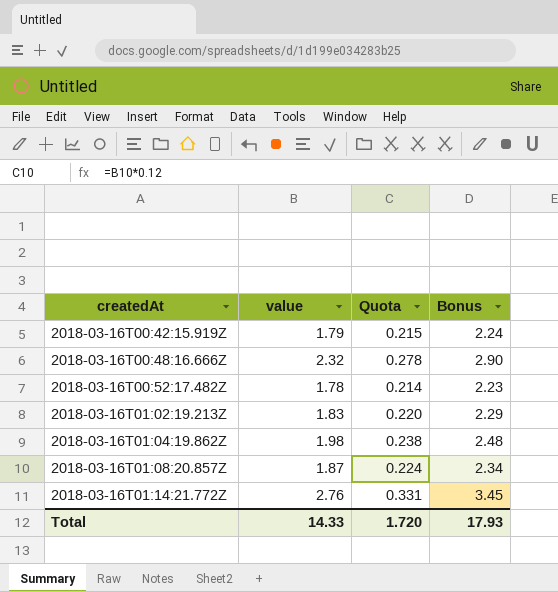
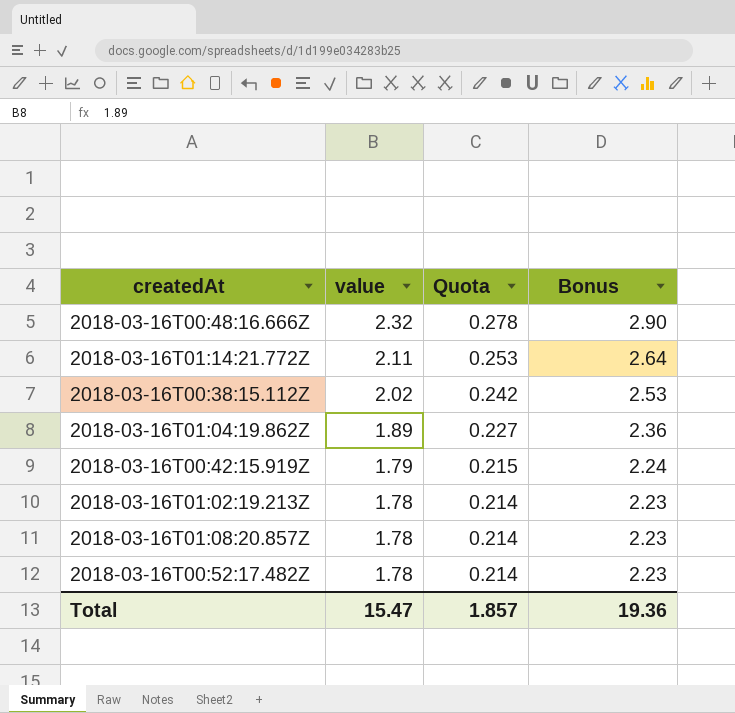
row order: createdAt ascending -> value descending
2018-03-16T01:14:21.772Z | value: 2.76 -> 2.11
2018-03-16T01:14:21.772Z | Quota: 0.331 -> 0.253
2018-03-16T01:14:21.772Z | Bonus: 3.45 -> 2.64
row 2018-03-16T00:38:15.112Z: none -> 2.02 | 0.242 | 2.53
2018-03-16T01:04:19.862Z | value: 1.98 -> 1.89
2018-03-16T01:04:19.862Z | Quota: 0.238 -> 0.227
2018-03-16T01:04:19.862Z | Bonus: 2.48 -> 2.36
2018-03-16T01:02:19.213Z | value: 1.83 -> 1.78
2018-03-16T01:02:19.213Z | Quota: 0.220 -> 0.214
2018-03-16T01:02:19.213Z | Bonus: 2.29 -> 2.23
2018-03-16T01:08:20.857Z | value: 1.87 -> 1.78
2018-03-16T01:08:20.857Z | Quota: 0.224 -> 0.214
2018-03-16T01:08:20.857Z | Bonus: 2.34 -> 2.23
Total | value: 14.33 -> 15.47
Total | Quota: 1.720 -> 1.857
Total | Bonus: 17.93 -> 19.36

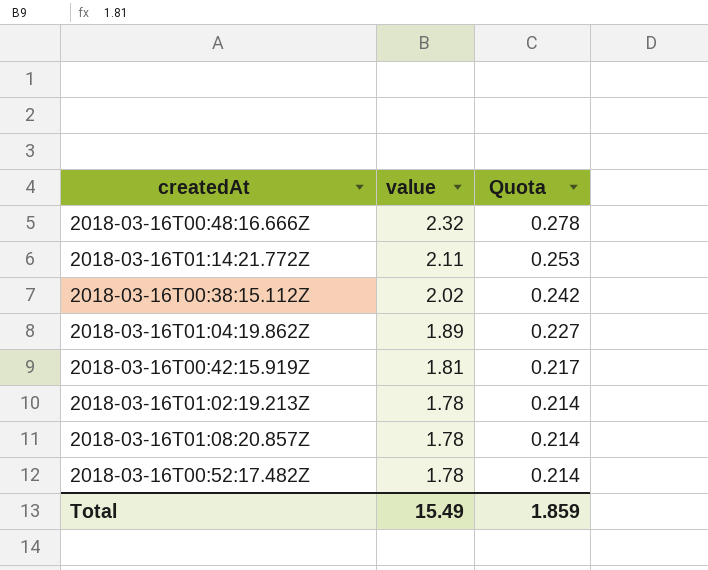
column Bonus | formula: [value] * 1.25 -> none
2018-03-16T00:42:15.919Z | value: 1.79 -> 1.81
2018-03-16T00:42:15.919Z | Quota: 0.215 -> 0.217
Total | value: 15.47 -> 15.49
Total | Quota: 1.857 -> 1.859

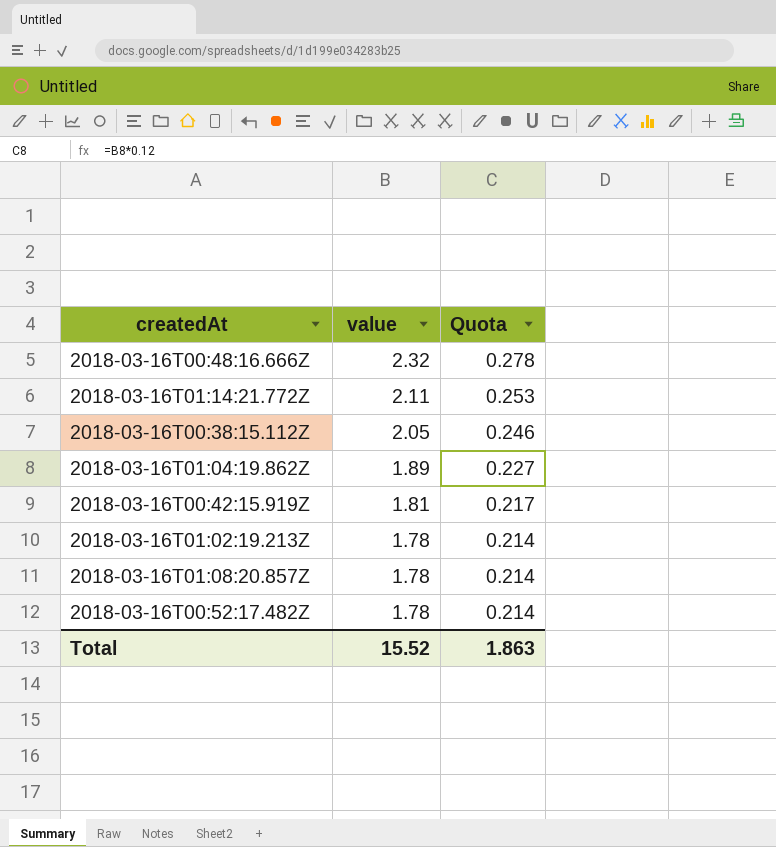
2018-03-16T00:38:15.112Z | value: 2.02 -> 2.05
2018-03-16T00:38:15.112Z | Quota: 0.242 -> 0.246
Total | value: 15.49 -> 15.52
Total | Quota: 1.859 -> 1.863

